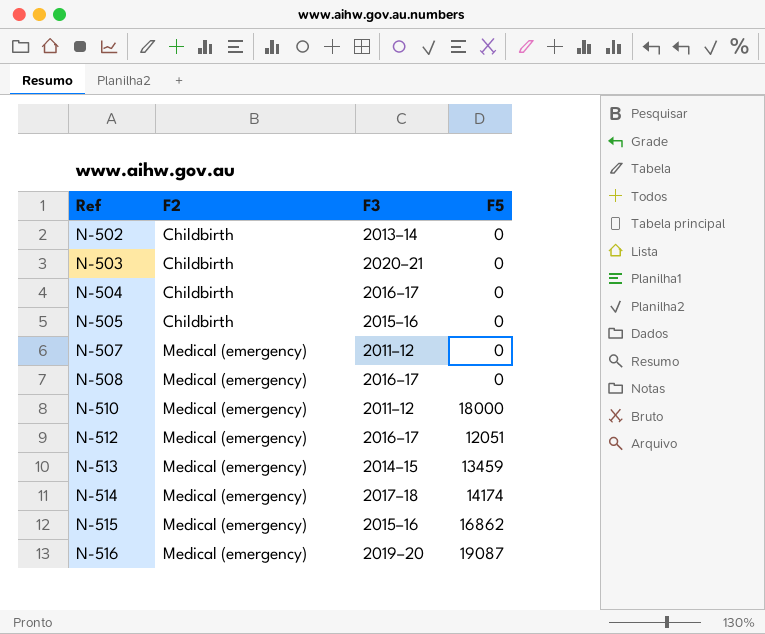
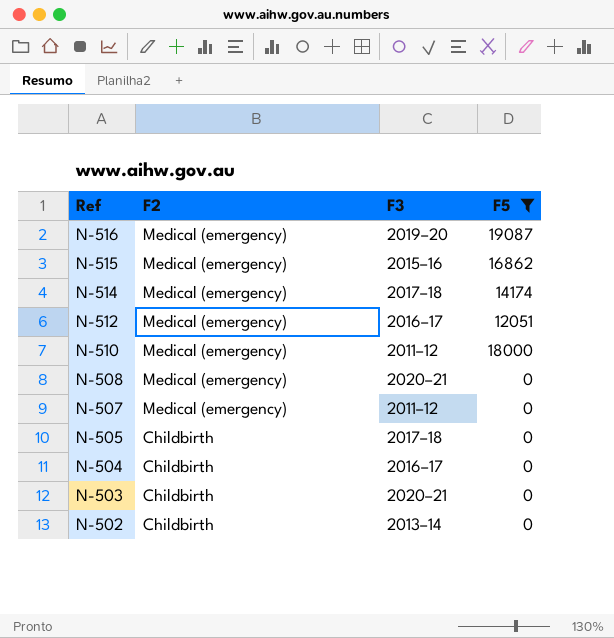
filter: none -> F5 != 13459
row order: Ref ascending -> Ref descending
N-508 | F3: 2016–17 -> 2020–21
N-505 | F3: 2015–16 -> 2017–18

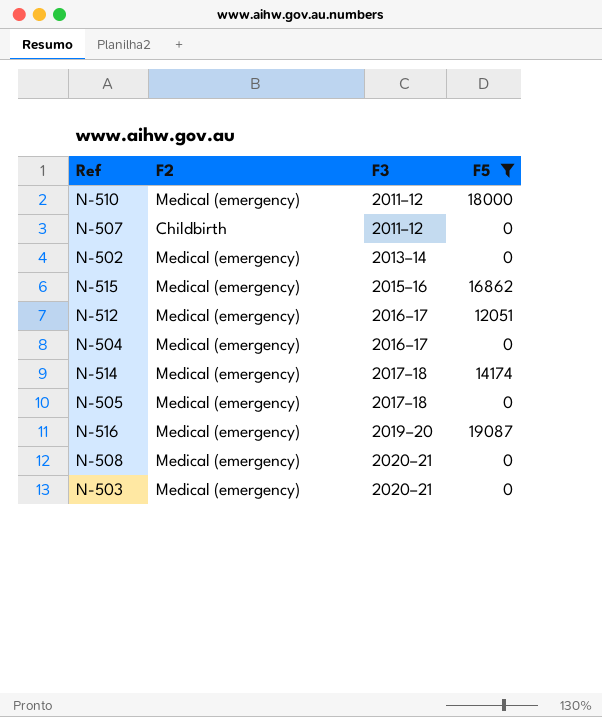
row order: Ref descending -> F3 ascending
N-507 | F2: Medical (emergency) -> Childbirth
N-502 | F2: Childbirth -> Medical (emergency)
N-504 | F2: Childbirth -> Medical (emergency)
N-505 | F2: Childbirth -> Medical (emergency)
N-503 | F2: Childbirth -> Medical (emergency)

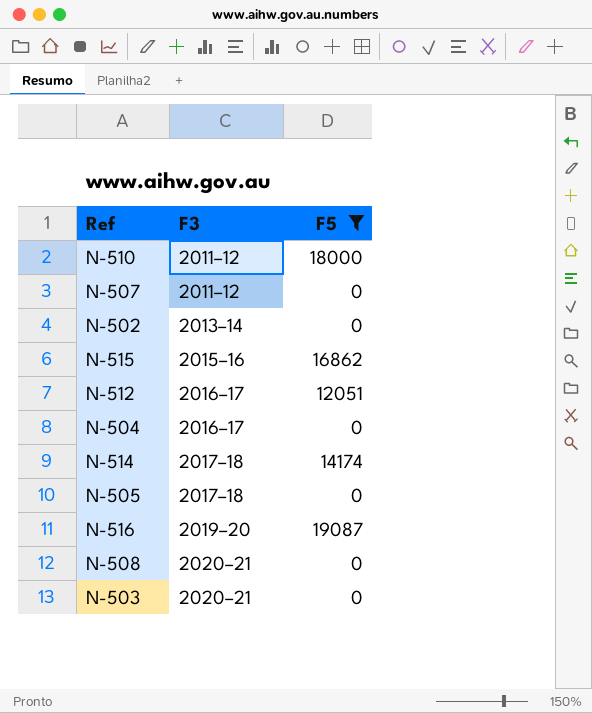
column F2 | position: 2 -> none

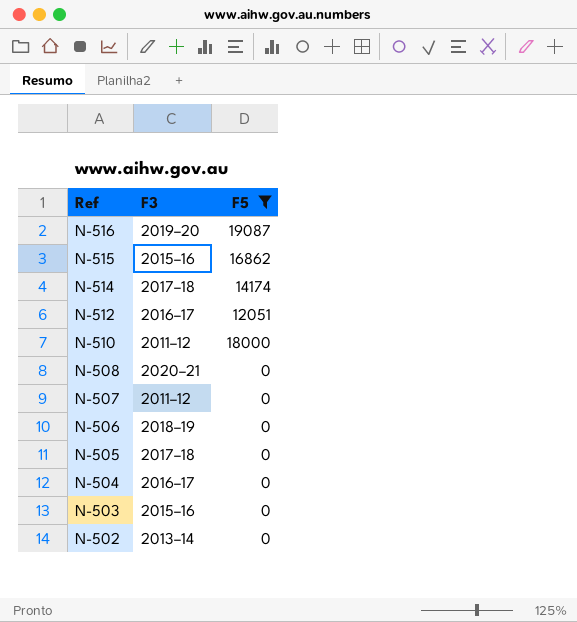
row order: F3 ascending -> Ref descending
row N-506: none -> 2018–19 | 0
N-503 | F3: 2020–21 -> 2015–16

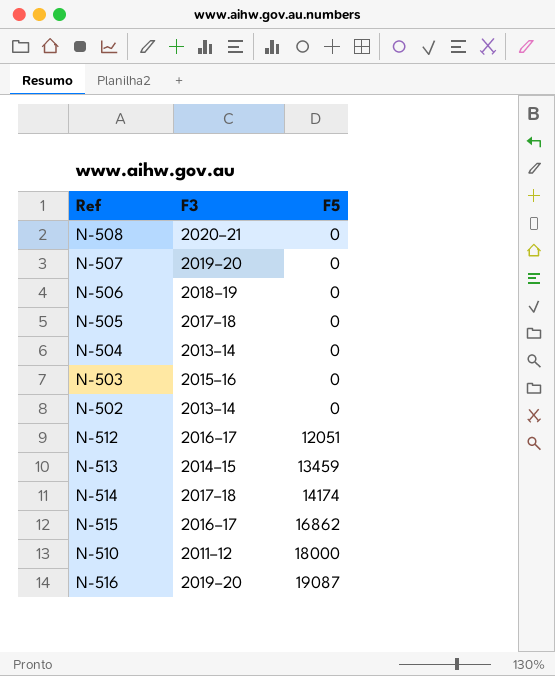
filter: F5 != 13459 -> none
row order: Ref descending -> F5 ascending
N-507 | F3: 2011–12 -> 2019–20
N-504 | F3: 2016–17 -> 2013–14
N-515 | F3: 2015–16 -> 2016–17

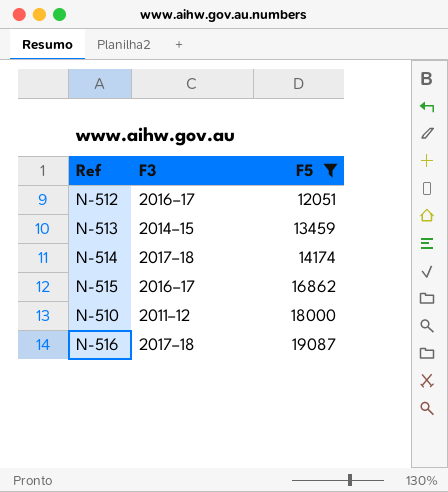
filter: none -> F5 != 0
N-516 | F3: 2019–20 -> 2017–18

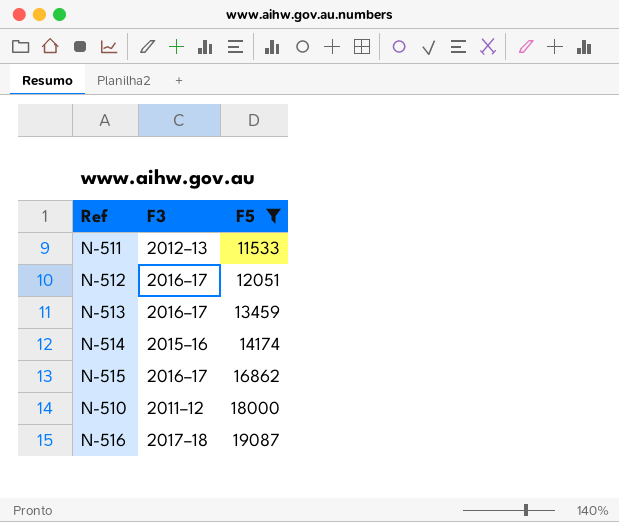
row N-511: none -> 2012–13 | 11533
N-513 | F3: 2014–15 -> 2016–17
N-514 | F3: 2017–18 -> 2015–16

